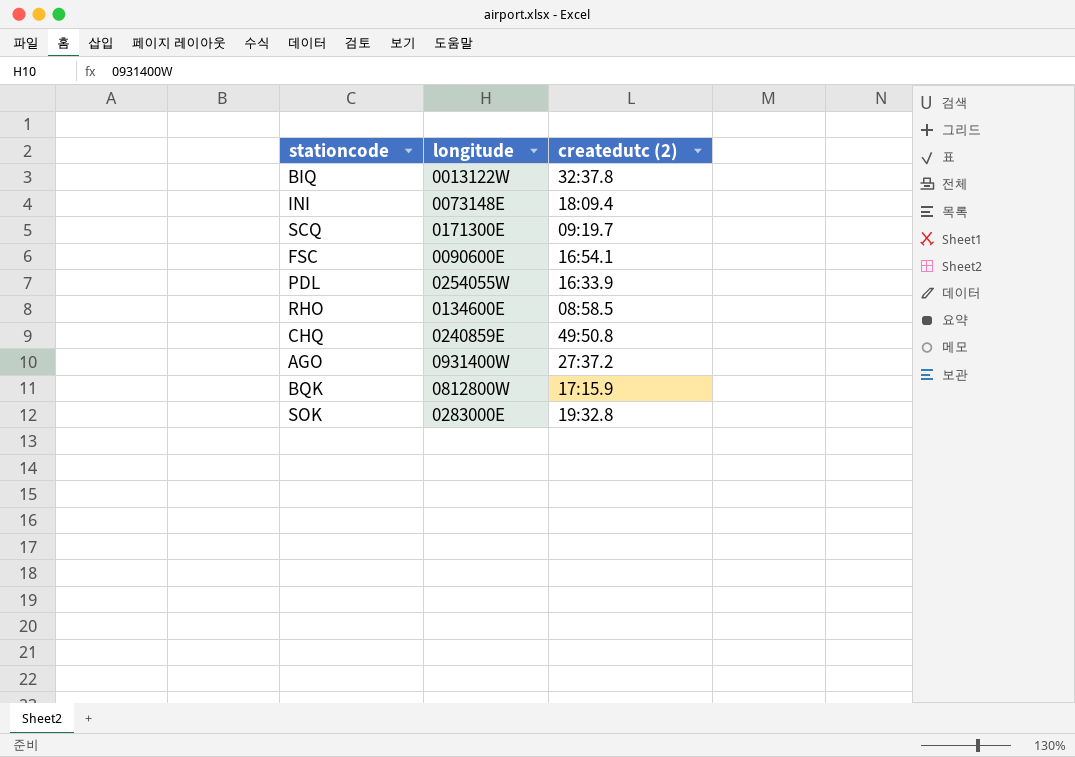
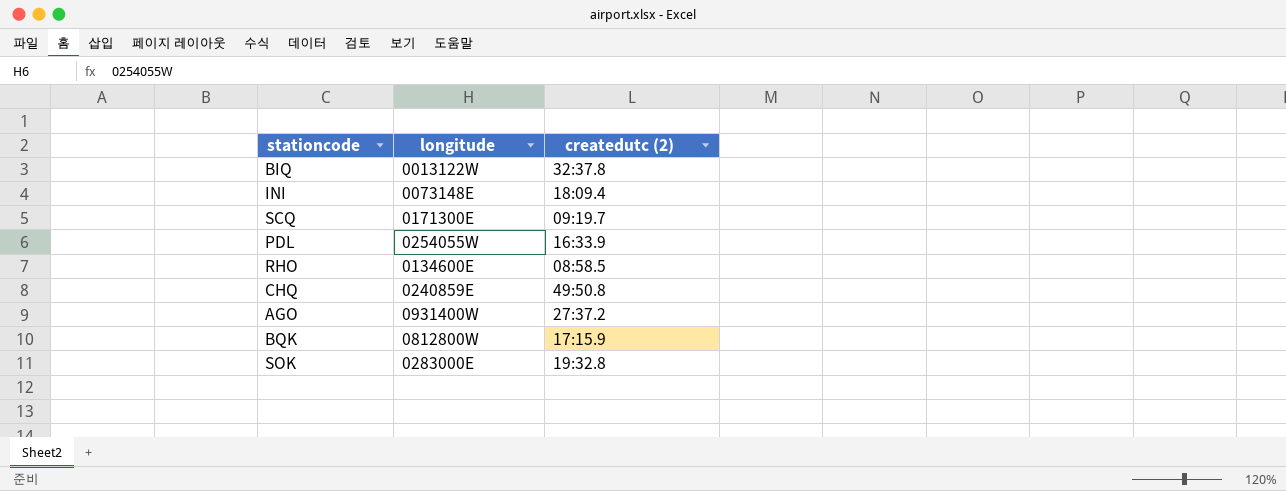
row FSC: 0090600E | 16:54.1 -> none

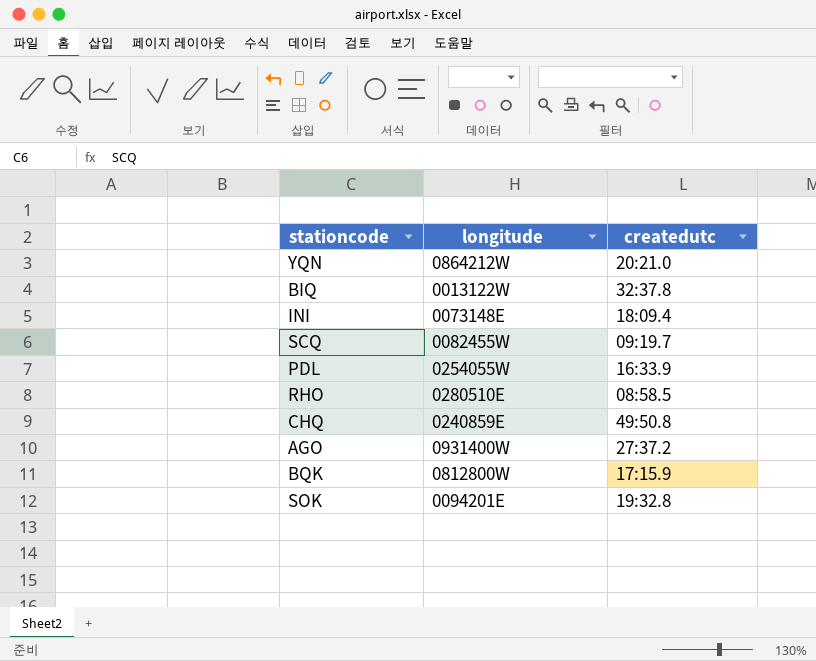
column name: createdutc (2) -> createdutc
row YQN: none -> 0864212W | 20:21.0
SCQ | longitude: 0171300E -> 0082455W
RHO | longitude: 0134600E -> 0280510E
SOK | longitude: 0283000E -> 0094201E

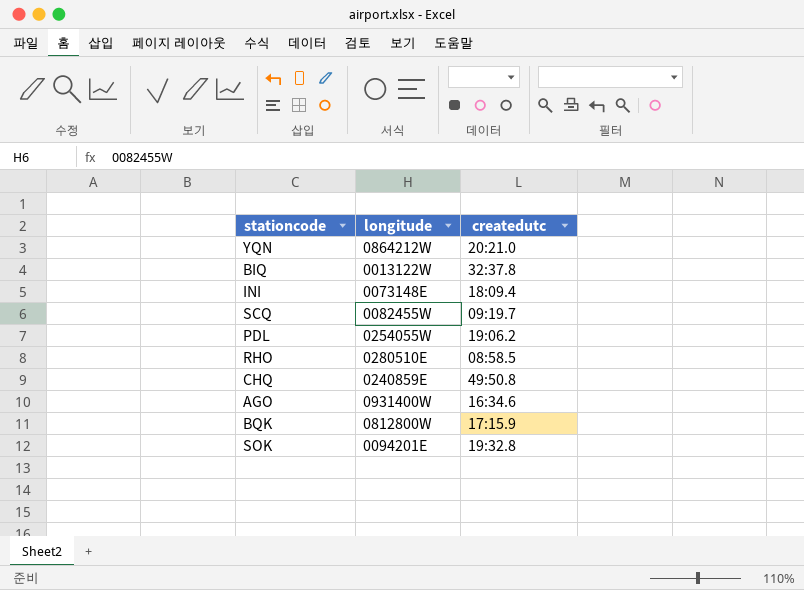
PDL | createdutc: 16:33.9 -> 19:06.2
AGO | createdutc: 27:37.2 -> 16:34.6

